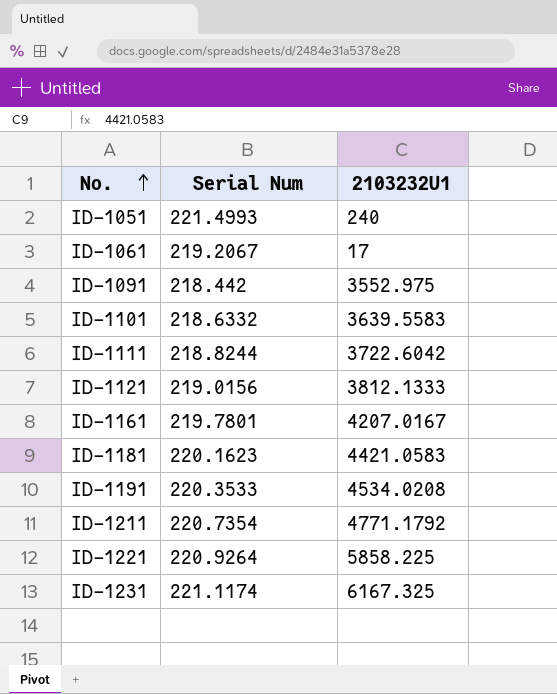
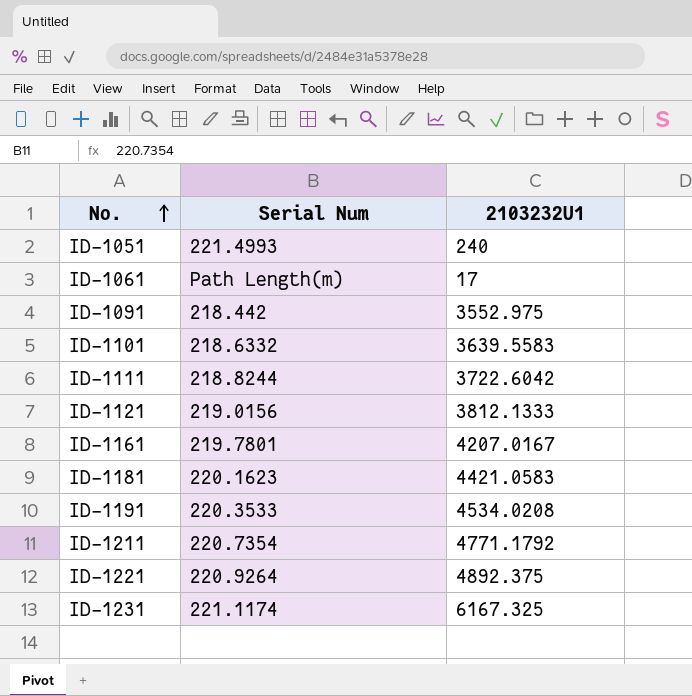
ID-1061 | Serial Num: 219.2067 -> Path Length(m)
ID-1221 | 2103232U1: 5858.225 -> 4892.375

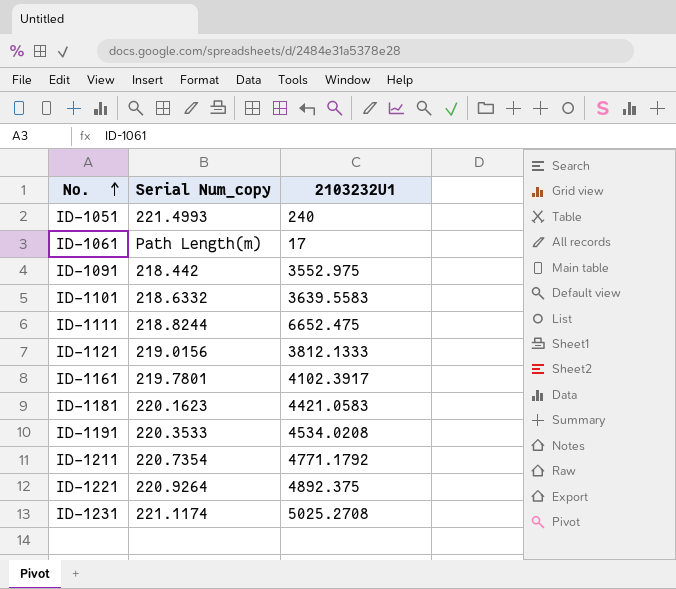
column name: Serial Num -> Serial Num_copy
ID-1111 | 2103232U1: 3722.6042 -> 6652.475
ID-1161 | 2103232U1: 4207.0167 -> 4102.3917
ID-1231 | 2103232U1: 6167.325 -> 5025.2708

